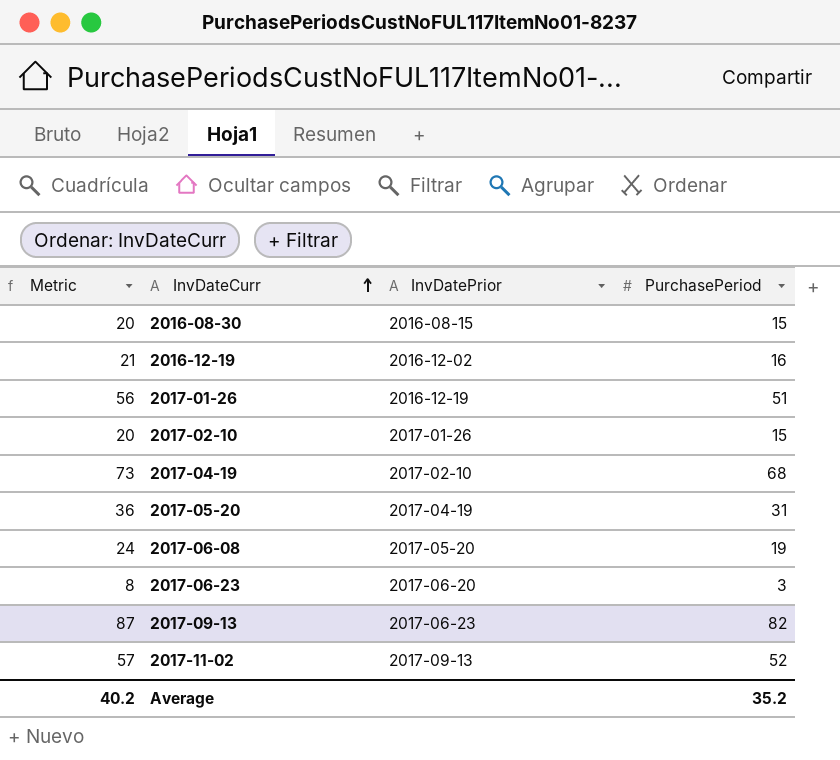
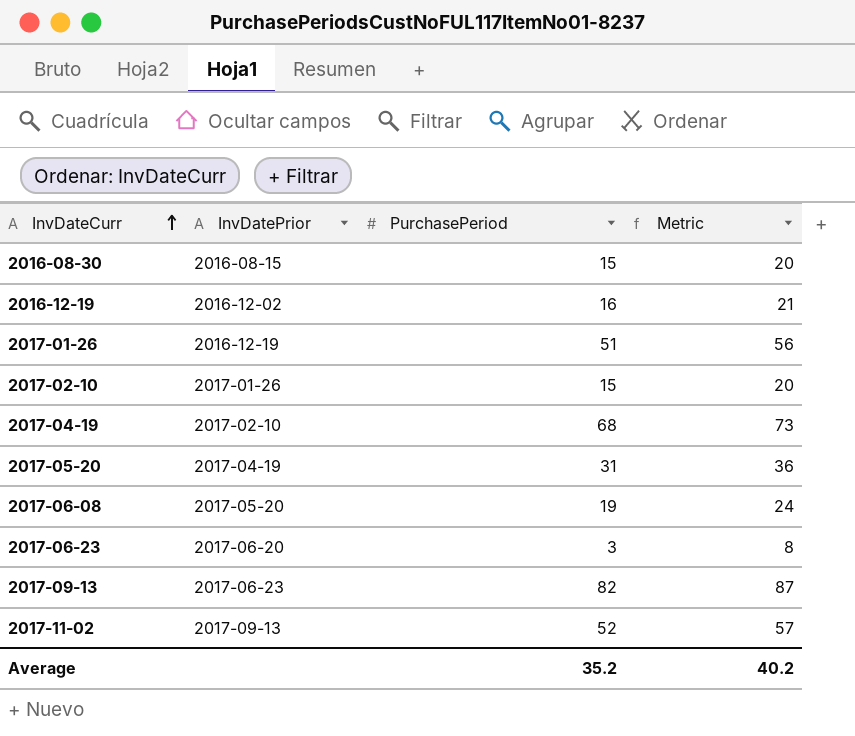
column Metric | position: 1 -> 4

